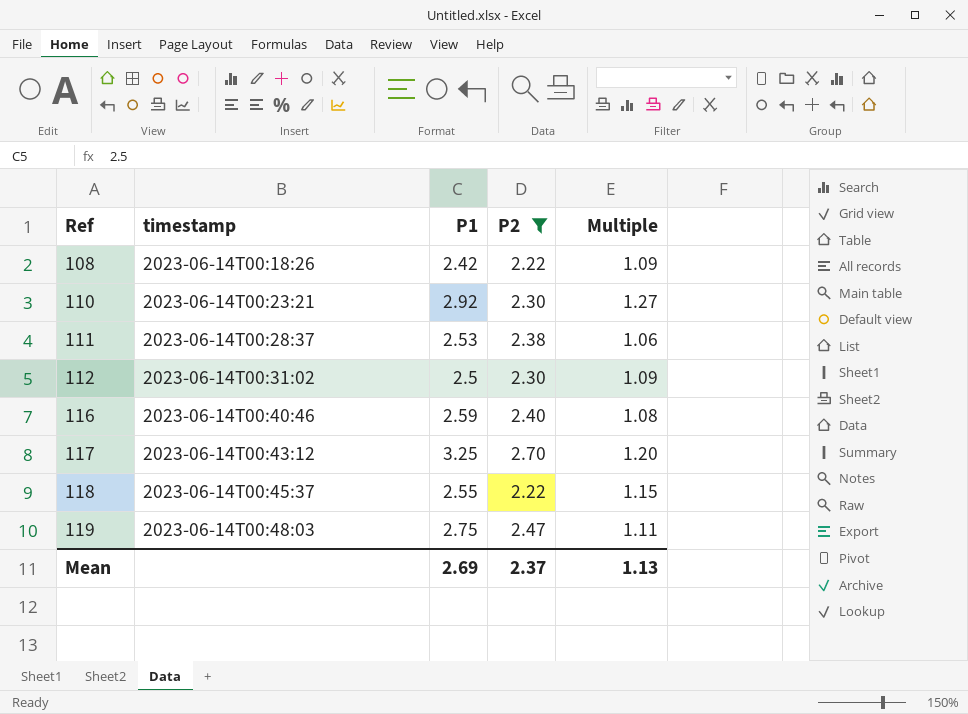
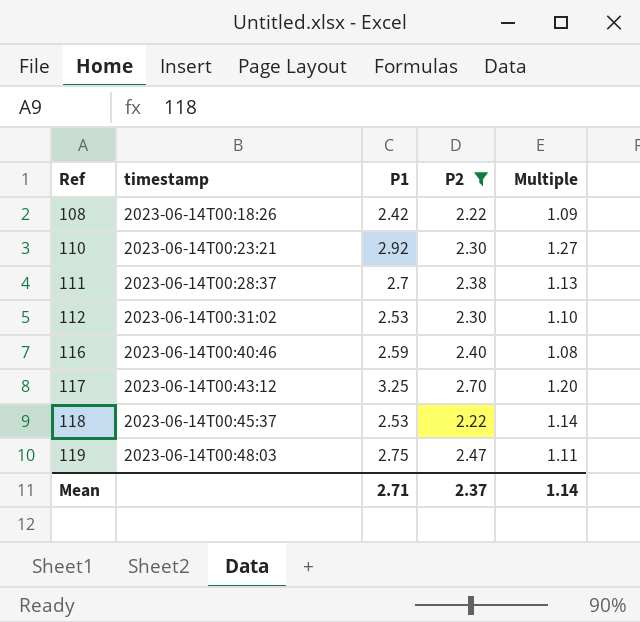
111 | P1: 2.53 -> 2.7
111 | Multiple: 1.06 -> 1.13
112 | P1: 2.5 -> 2.53
112 | Multiple: 1.09 -> 1.10
118 | P1: 2.55 -> 2.53
118 | Multiple: 1.15 -> 1.14
Mean | P1: 2.69 -> 2.71
Mean | Multiple: 1.13 -> 1.14

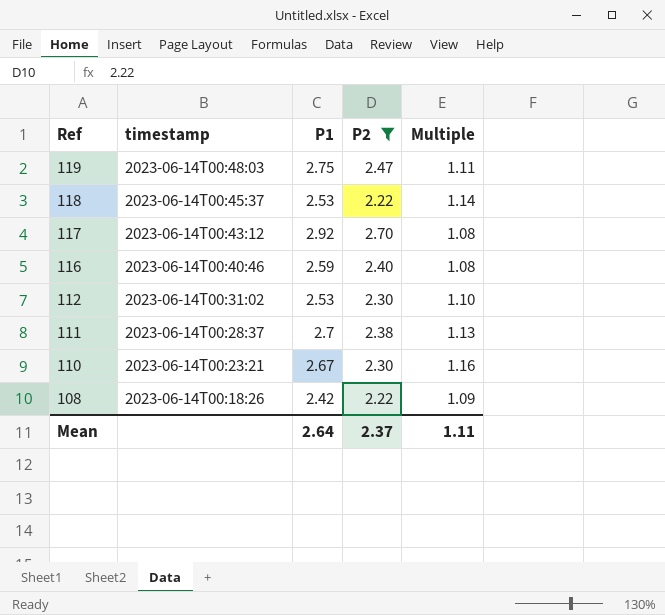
row order: Ref ascending -> Ref descending
117 | P1: 3.25 -> 2.92
117 | Multiple: 1.20 -> 1.08
110 | P1: 2.92 -> 2.67
110 | Multiple: 1.27 -> 1.16
Mean | P1: 2.71 -> 2.64
Mean | Multiple: 1.14 -> 1.11

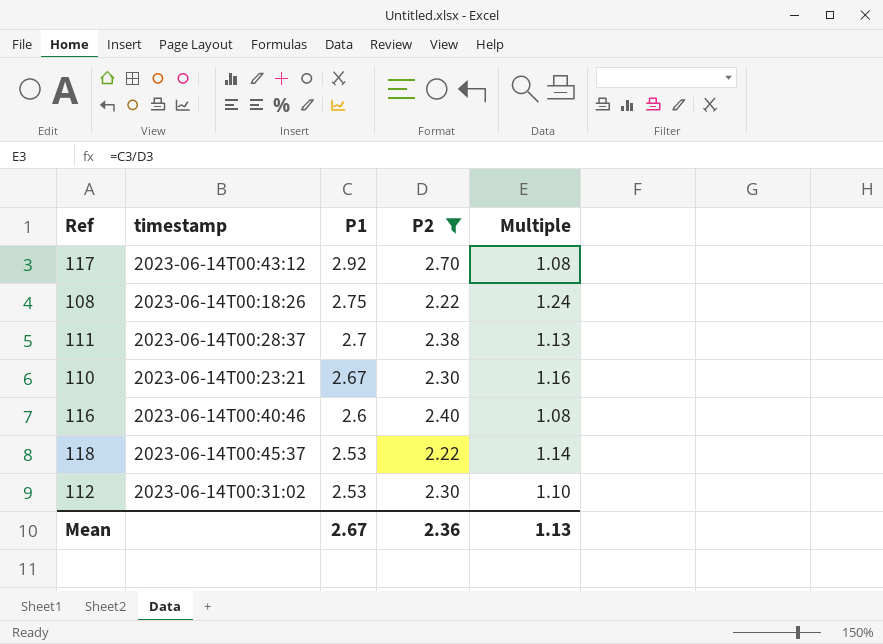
row order: Ref descending -> P1 descending
row 119: 2023-06-14T00:48:03 | 2.75 | 2.47 | 1.11 -> none
108 | P1: 2.42 -> 2.75
108 | Multiple: 1.09 -> 1.24
116 | P1: 2.59 -> 2.6
Mean | P1: 2.64 -> 2.67
Mean | P2: 2.37 -> 2.36
Mean | Multiple: 1.11 -> 1.13

